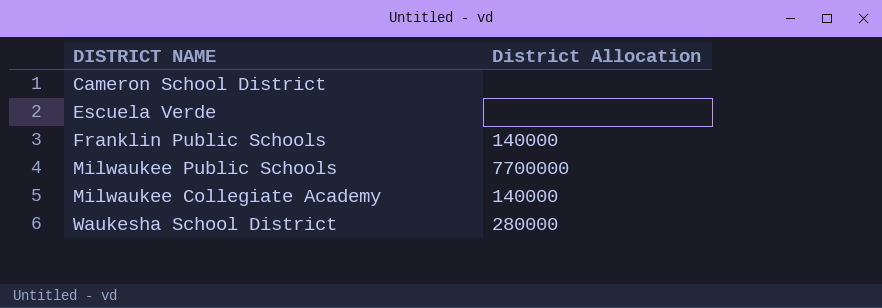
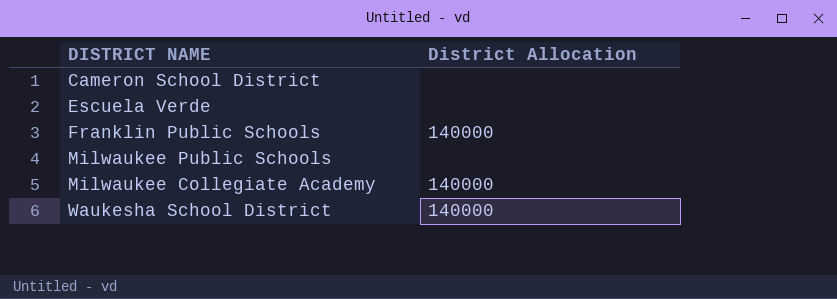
Milwaukee Public Schools | District Allocation: 7700000 -> none
Waukesha School District | District Allocation: 280000 -> 140000

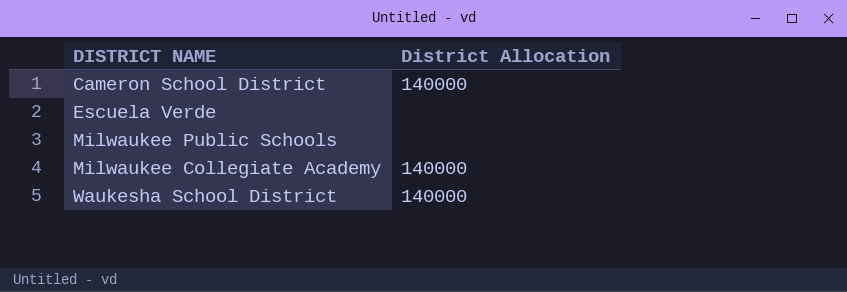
row Franklin Public Schools: 140000 -> none
Cameron School District | District Allocation: none -> 140000

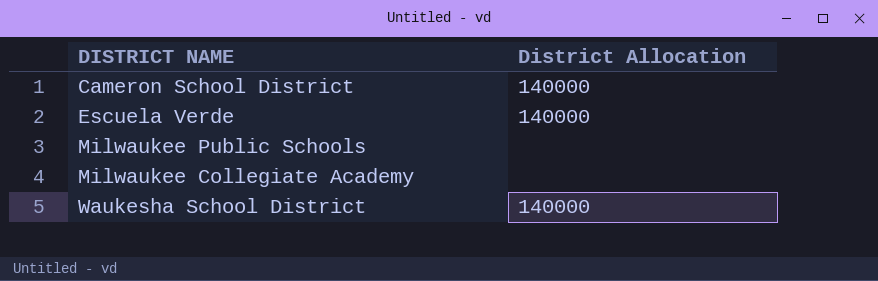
Escuela Verde | District Allocation: none -> 140000
Milwaukee Collegiate Academy | District Allocation: 140000 -> none

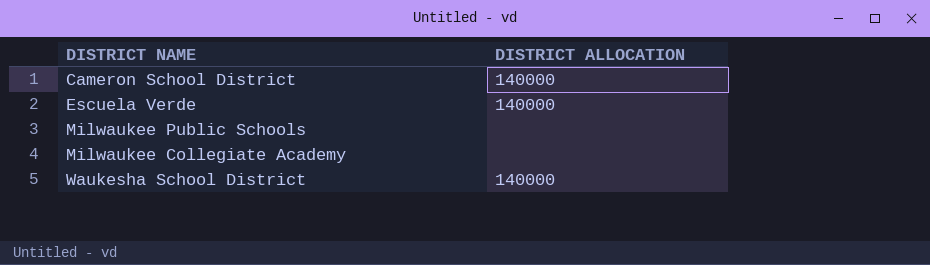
column name: District Allocation -> DISTRICT ALLOCATION

